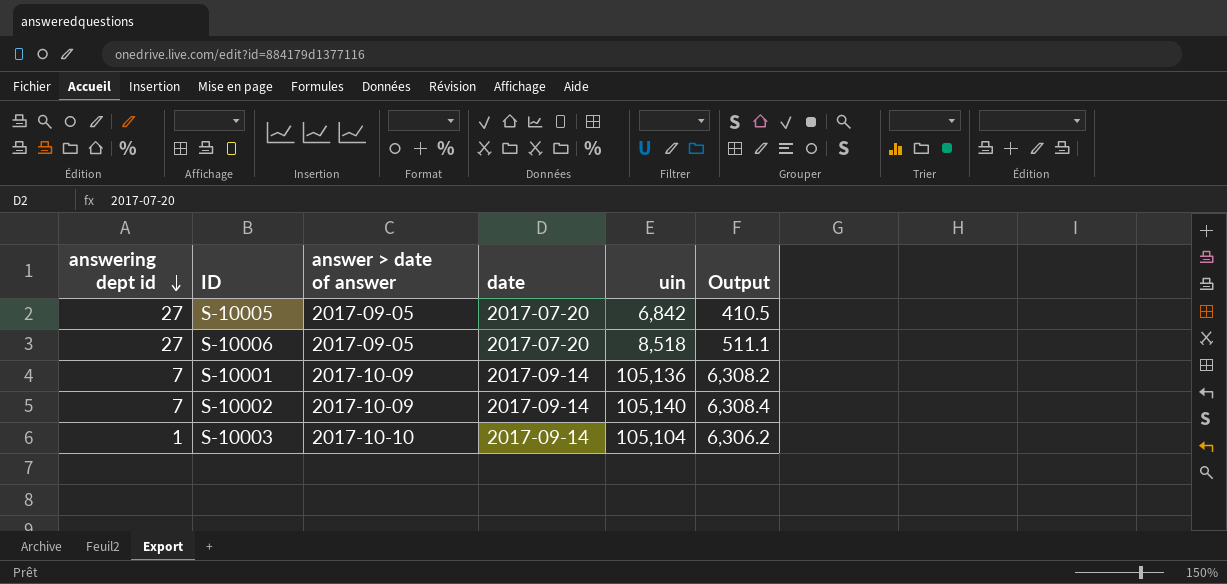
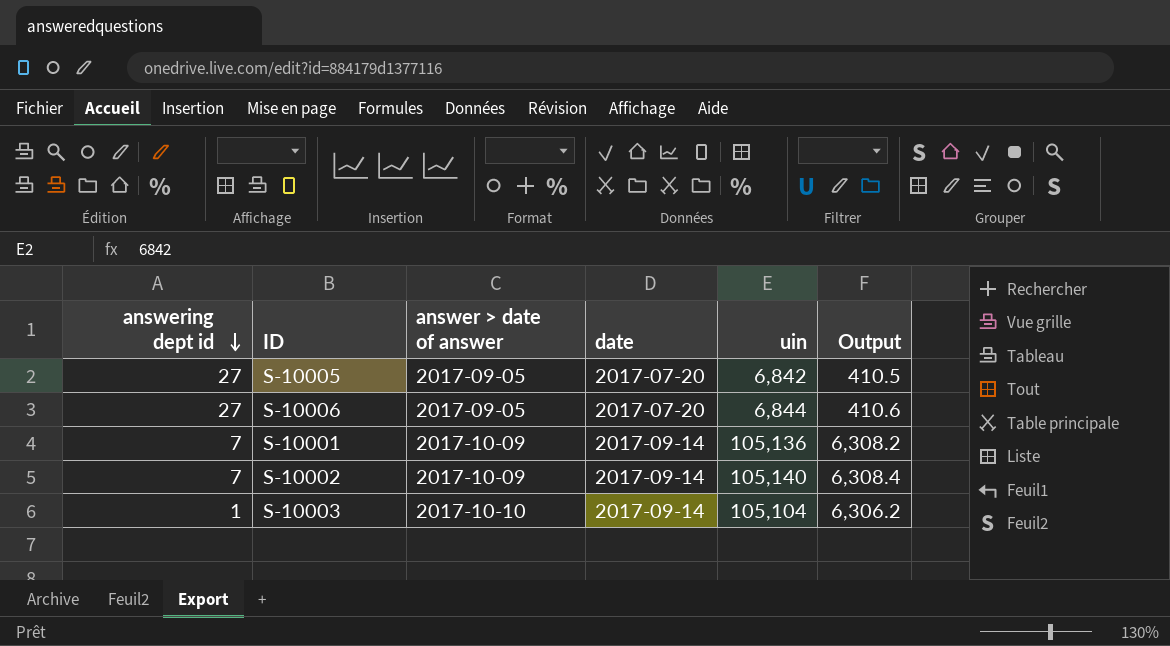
S-10006 | uin: 8,518 -> 6,844
S-10006 | Output: 511.1 -> 410.6

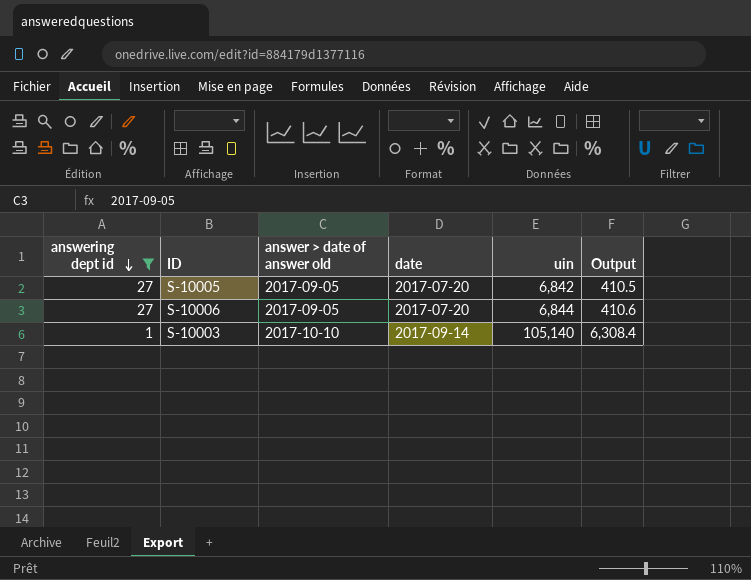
filter: none -> answering dept id != 7
column name: answer > date of answer -> answer > date of answer old
S-10003 | uin: 105,104 -> 105,140
S-10003 | Output: 6,306.2 -> 6,308.4

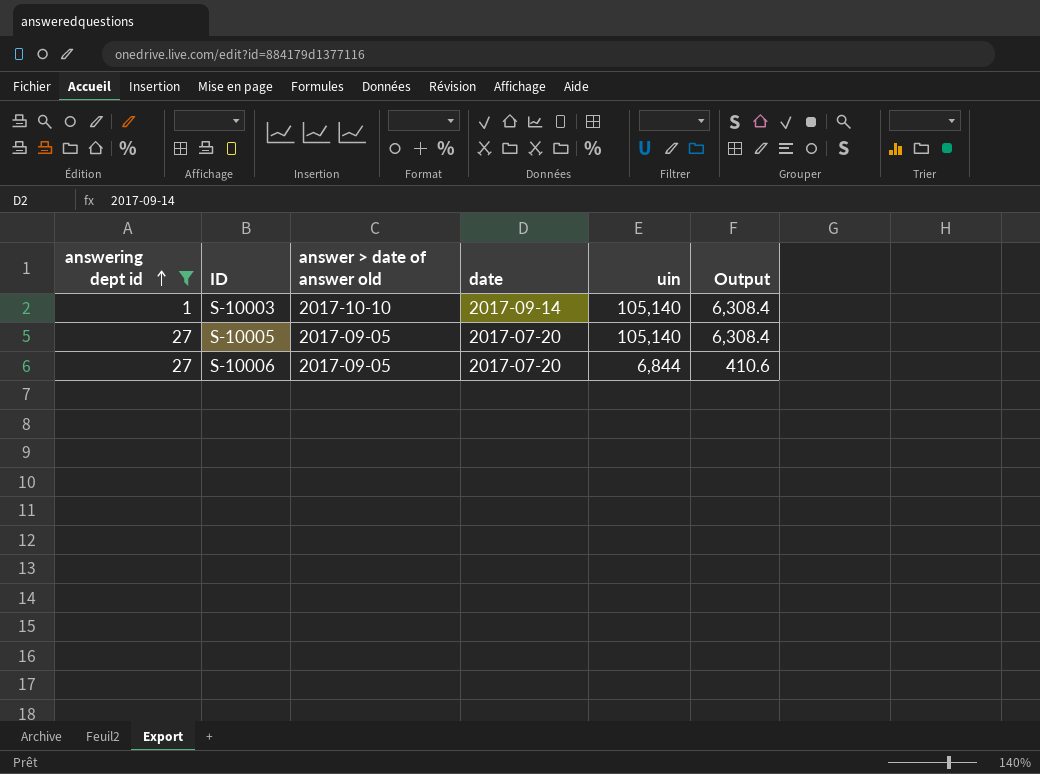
row order: answering dept id descending -> answering dept id ascending
S-10005 | uin: 6,842 -> 105,140
S-10005 | Output: 410.5 -> 6,308.4

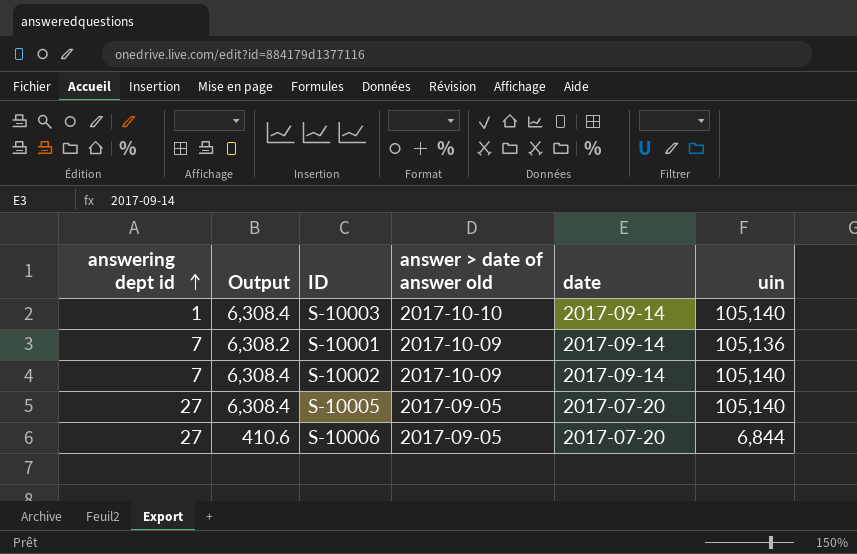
filter: answering dept id != 7 -> none
column Output | position: 6 -> 2

